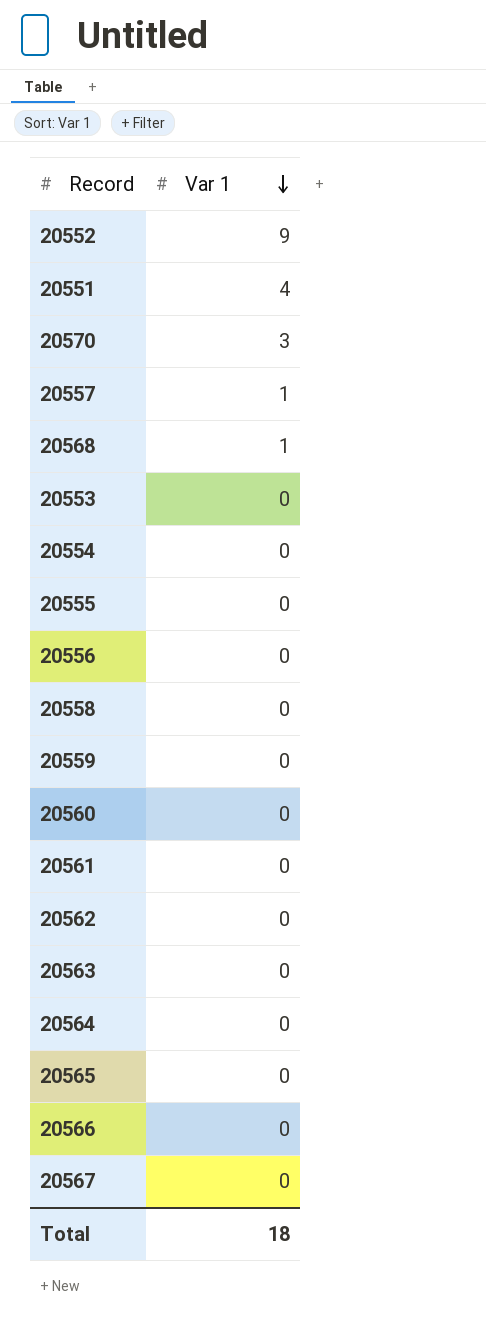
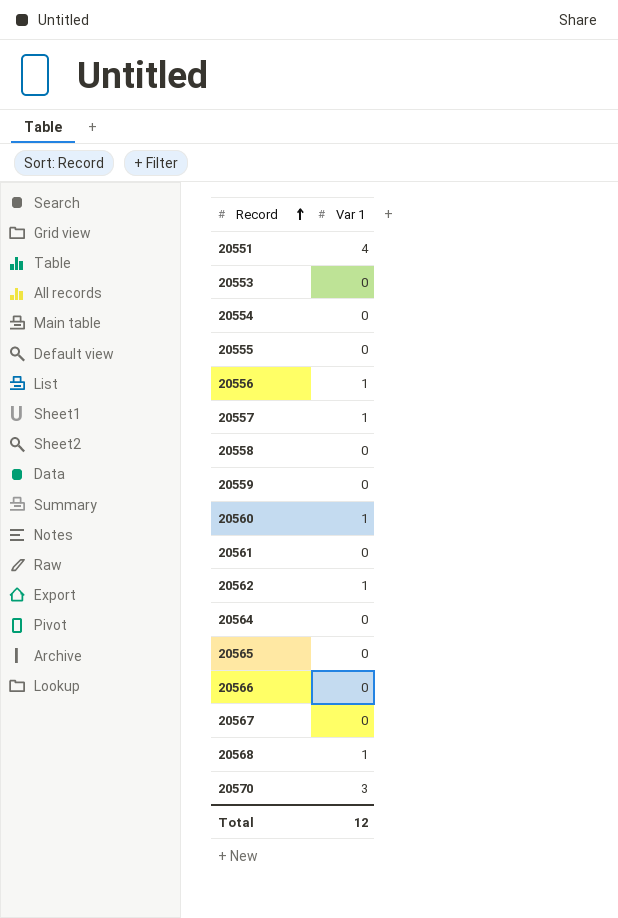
row order: Var 1 descending -> Record ascending
row 20552: 9 -> none
row 20563: 0 -> none
20556 | Var 1: 0 -> 1
20560 | Var 1: 0 -> 1
20562 | Var 1: 0 -> 1
Total | Var 1: 18 -> 12

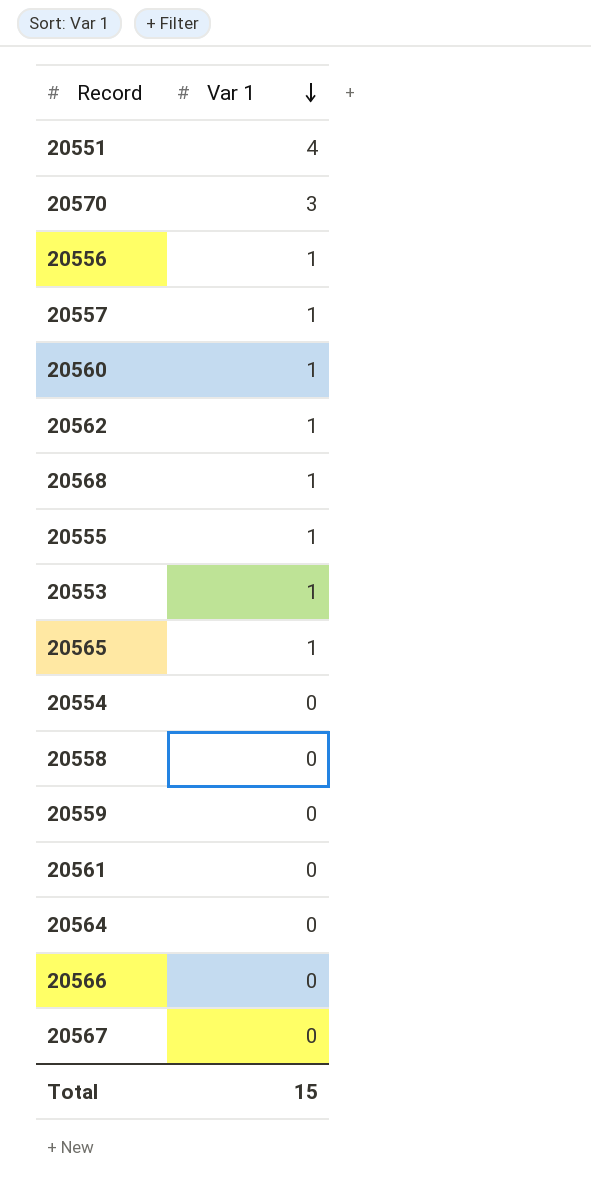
row order: Record ascending -> Var 1 descending
20555 | Var 1: 0 -> 1
20553 | Var 1: 0 -> 1
20565 | Var 1: 0 -> 1
Total | Var 1: 12 -> 15

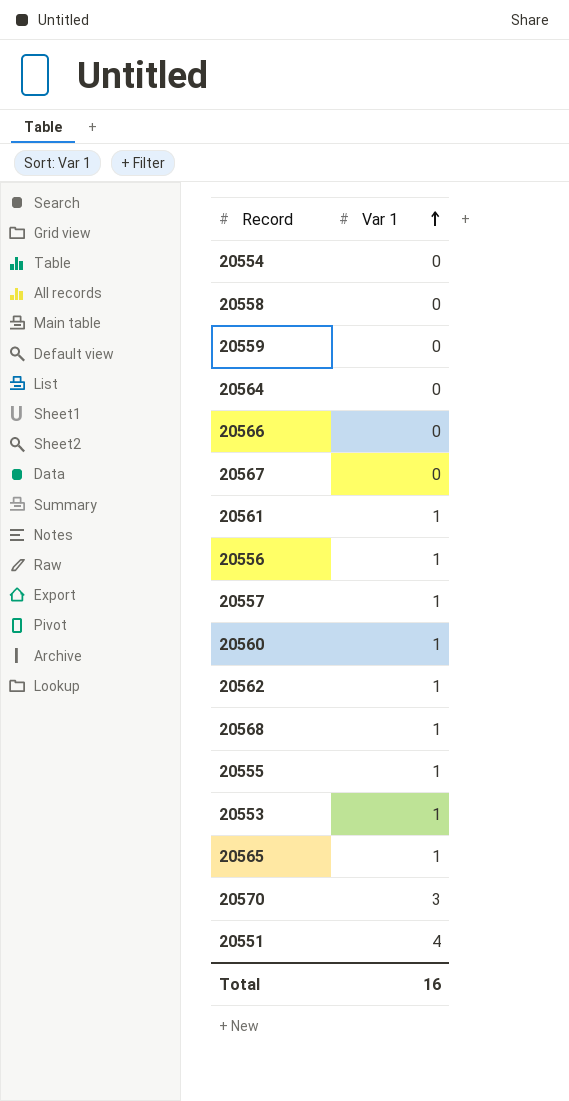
row order: Var 1 descending -> Var 1 ascending
20561 | Var 1: 0 -> 1
Total | Var 1: 15 -> 16

